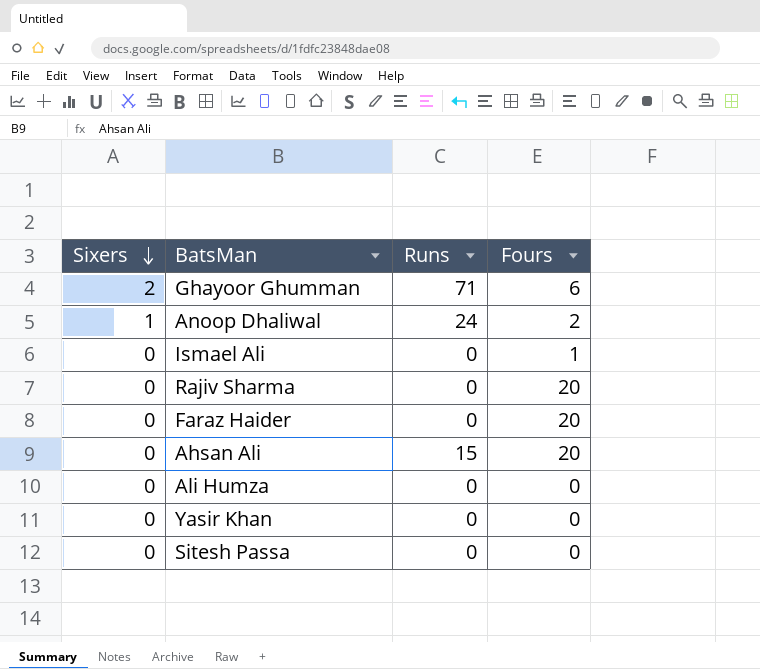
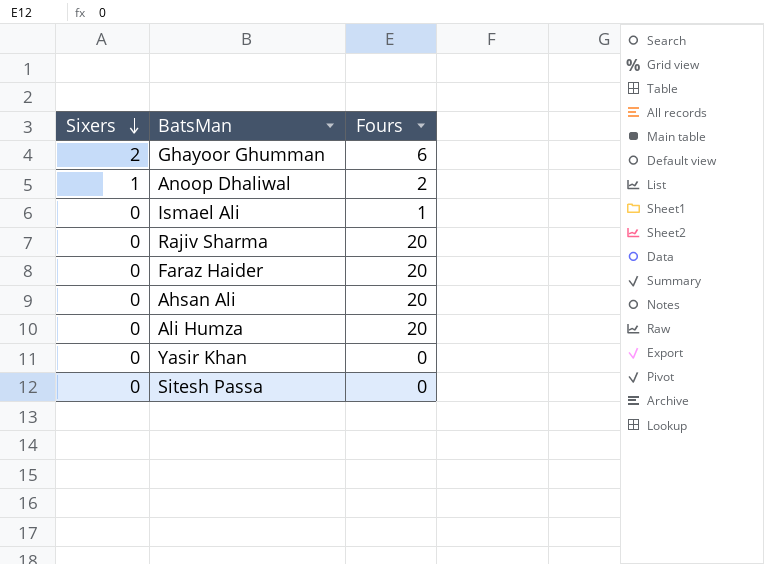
column Runs | position: 3 -> none
Ali Humza | Fours: 0 -> 20

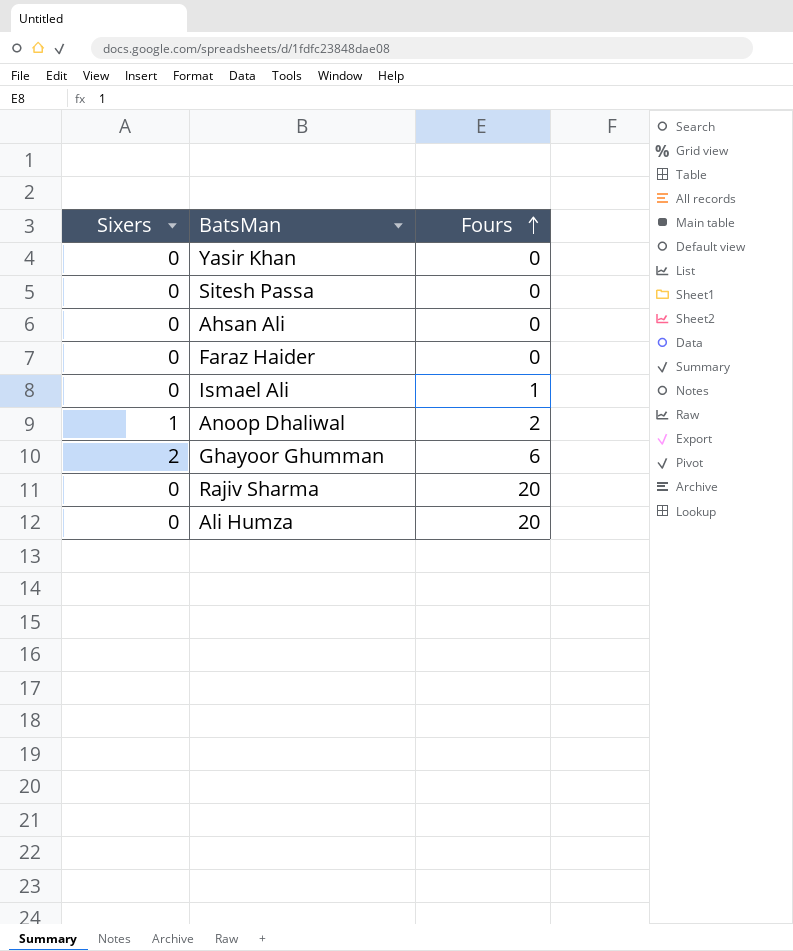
row order: Sixers descending -> Fours ascending
Ahsan Ali | Fours: 20 -> 0
Faraz Haider | Fours: 20 -> 0

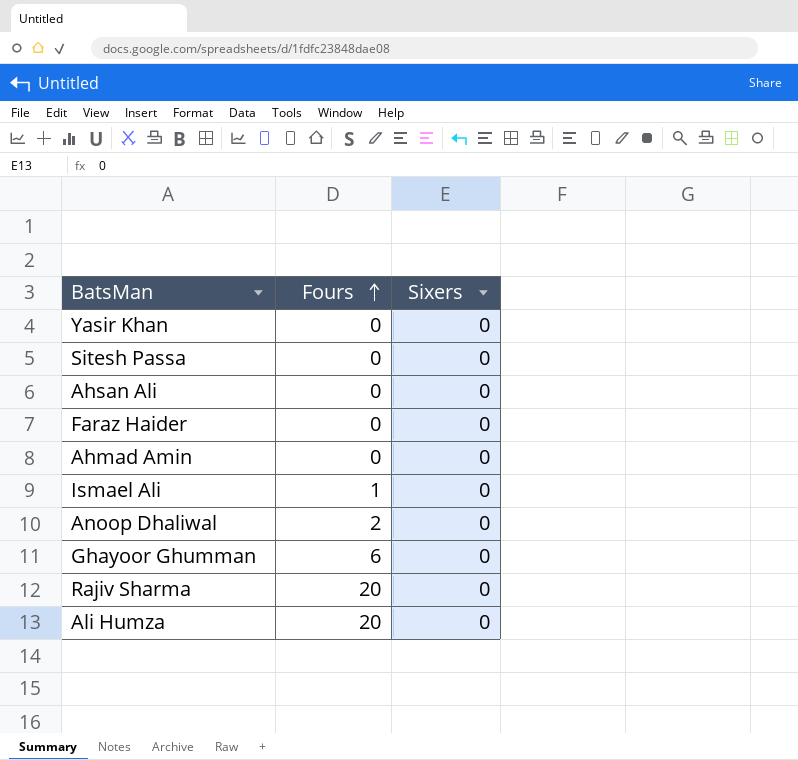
column Sixers | position: 1 -> 3
row Ahmad Amin: none -> 0 | 0
Anoop Dhaliwal | Sixers: 1 -> 0
Ghayoor Ghumman | Sixers: 2 -> 0

